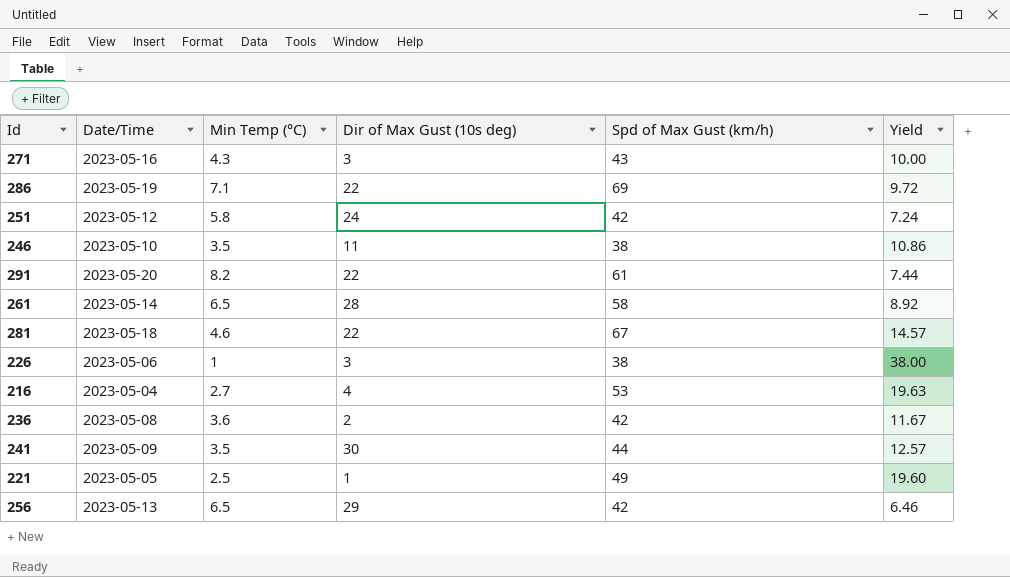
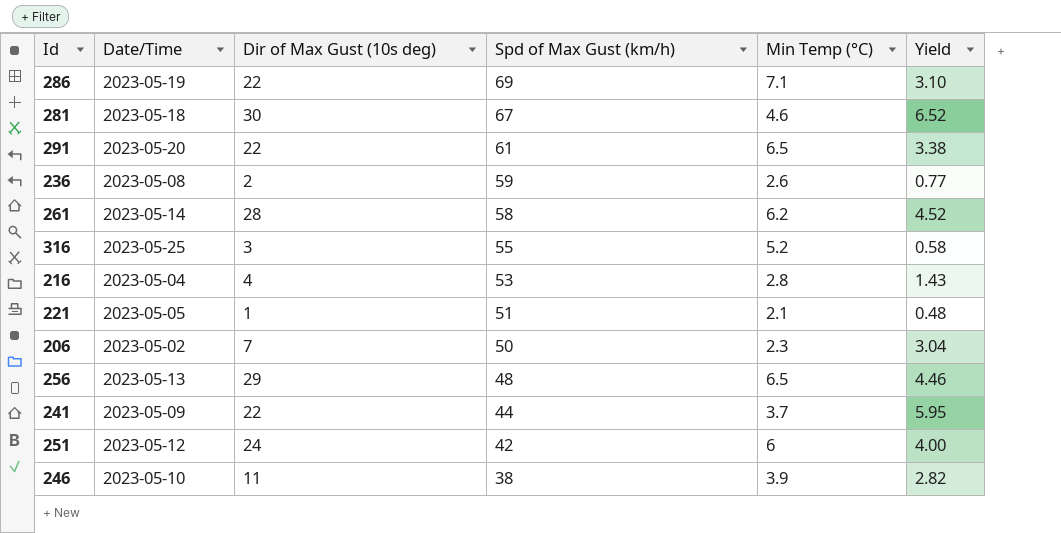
row order: none -> Spd of Max Gust (km/h) descending
column Min Temp (°C) | position: 3 -> 5
column Yield | formula: [Spd of Max Gust (km/h)] / [Min Temp (°C)] -> [Dir of Max Gust (10s deg)] / [Min Temp (°C)]
row 271: 2023-05-16 | 4.3 | 3 | 43 | 10.00 -> none
row 226: 2023-05-06 | 1 | 3 | 38 | 38.00 -> none
281 | Dir of Max Gust (10s deg): 22 -> 30
291 | Min Temp (°C): 8.2 -> 6.5
236 | Spd of Max Gust (km/h): 42 -> 59
236 | Min Temp (°C): 3.6 -> 2.6
261 | Min Temp (°C): 6.5 -> 6.2
row 316: none -> 2023-05-25 | 3 | 55 | 5.2 | 0.58
216 | Min Temp (°C): 2.7 -> 2.8
221 | Spd of Max Gust (km/h): 49 -> 51
221 | Min Temp (°C): 2.5 -> 2.1
row 206: none -> 2023-05-02 | 7 | 50 | 2.3 | 3.04
256 | Spd of Max Gust (km/h): 42 -> 48
241 | Dir of Max Gust (10s deg): 30 -> 22
241 | Min Temp (°C): 3.5 -> 3.7
251 | Min Temp (°C): 5.8 -> 6
246 | Min Temp (°C): 3.5 -> 3.9

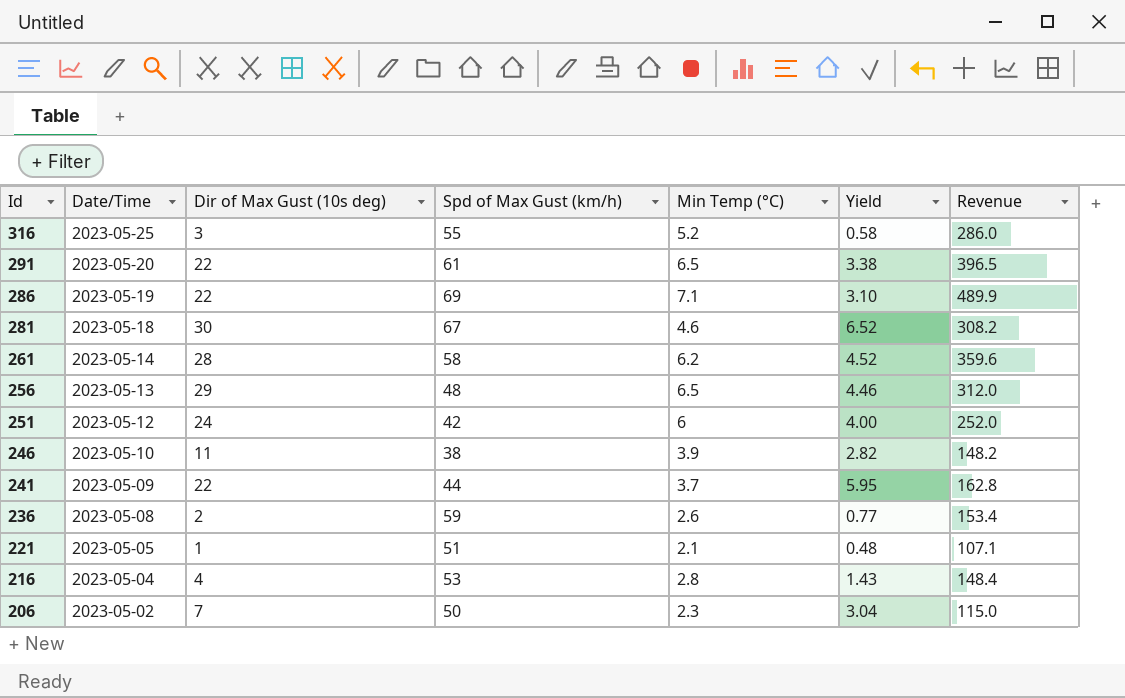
row order: Spd of Max Gust (km/h) descending -> Id descending
column Revenue | formula: none -> [Spd of Max Gust (km/h)] * [Min Temp (°C)]

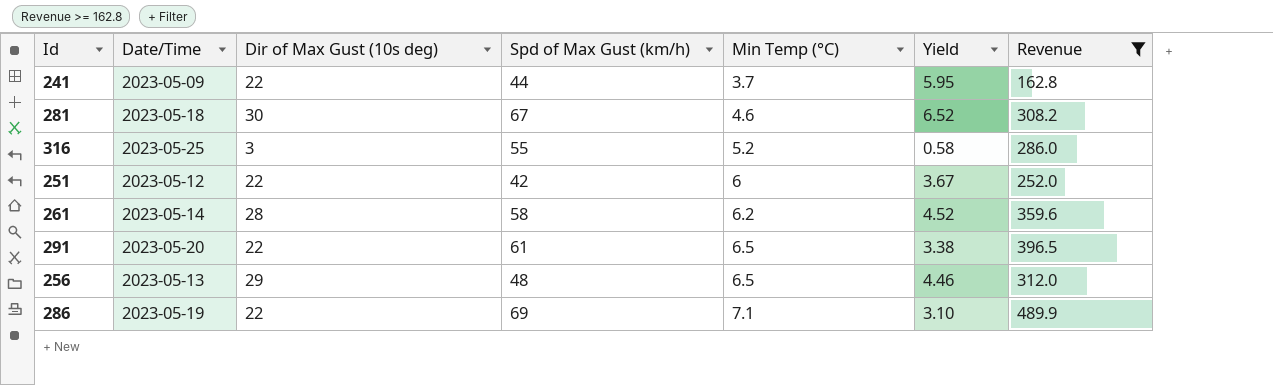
filter: none -> Revenue >= 162.8
row order: Id descending -> Min Temp (°C) ascending
251 | Dir of Max Gust (10s deg): 24 -> 22
251 | Yield: 4.00 -> 3.67

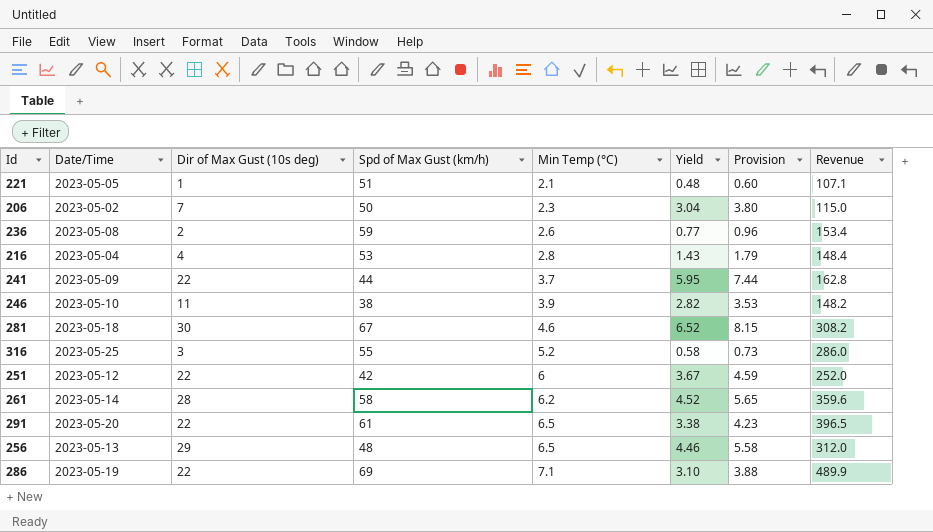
filter: Revenue >= 162.8 -> none
column Provision | formula: none -> [Yield] * 1.25

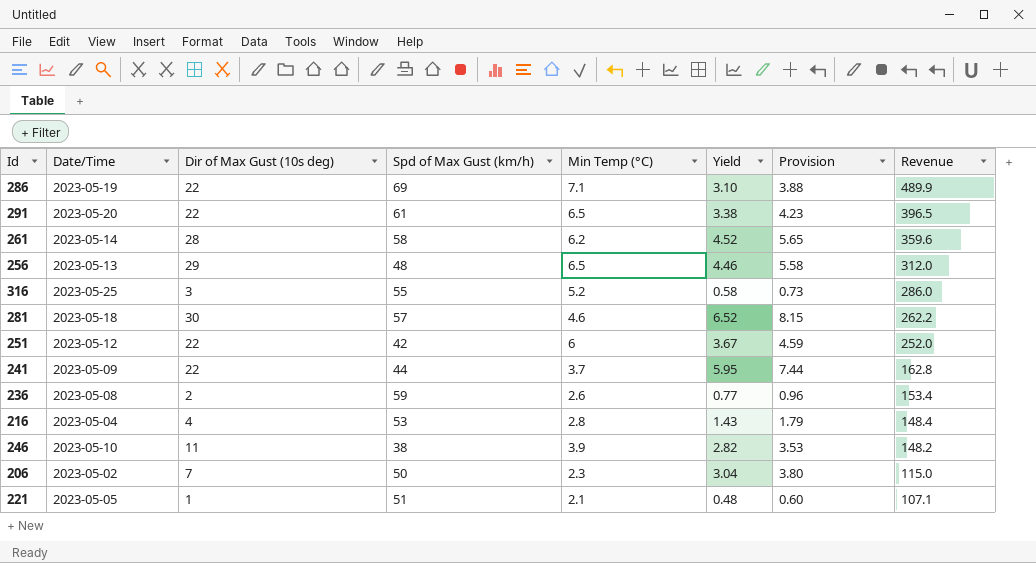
row order: Min Temp (°C) ascending -> Revenue descending
281 | Spd of Max Gust (km/h): 67 -> 57
281 | Revenue: 308.2 -> 262.2

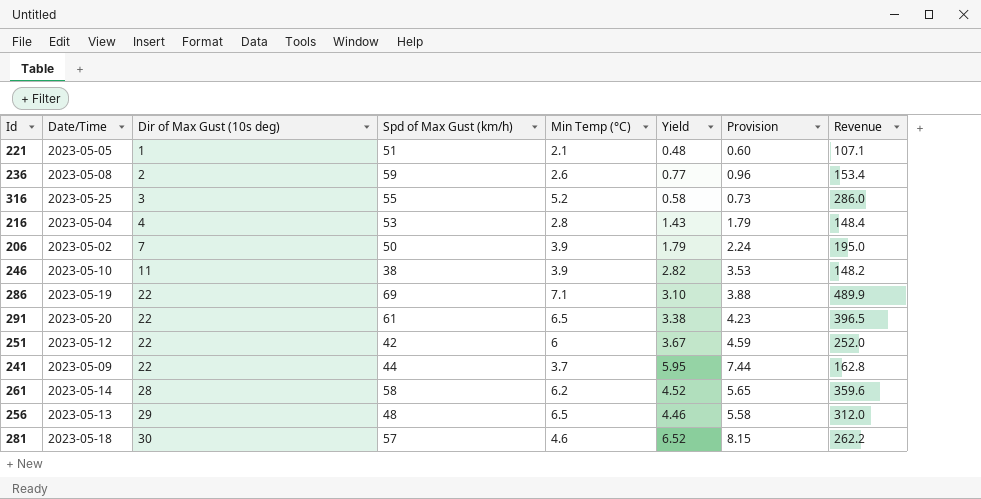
row order: Revenue descending -> Dir of Max Gust (10s deg) ascending
206 | Min Temp (°C): 2.3 -> 3.9
206 | Yield: 3.04 -> 1.79
206 | Provision: 3.80 -> 2.24
206 | Revenue: 115.0 -> 195.0

